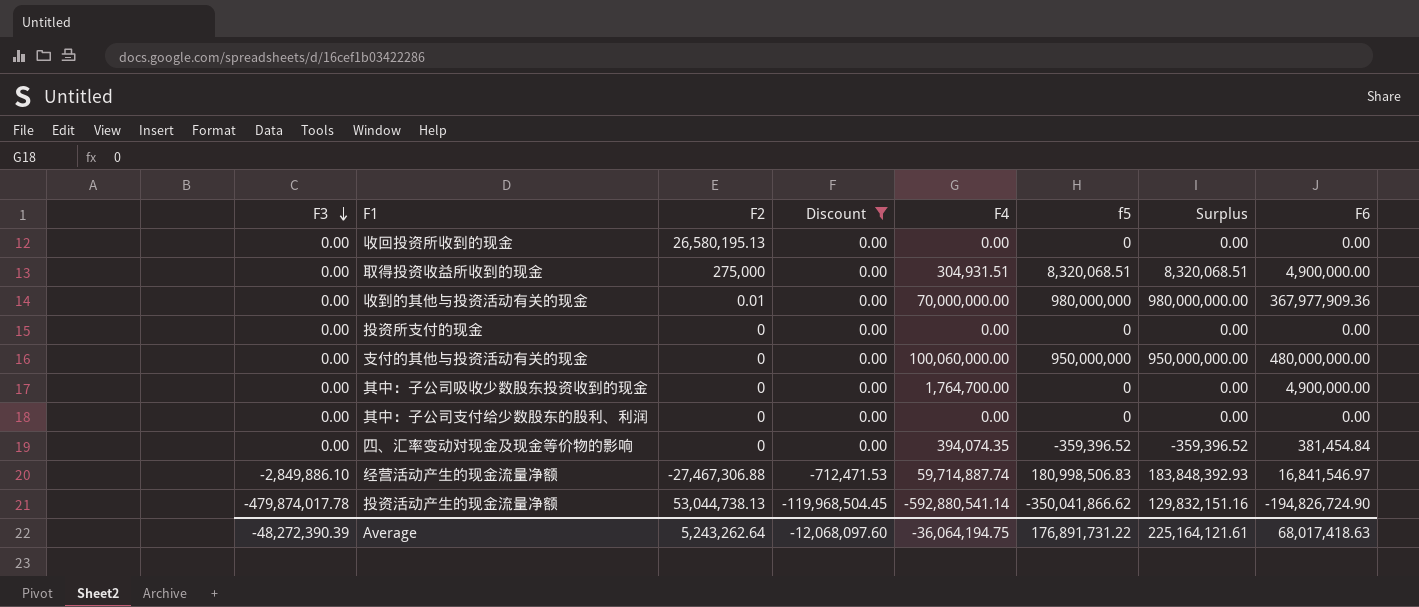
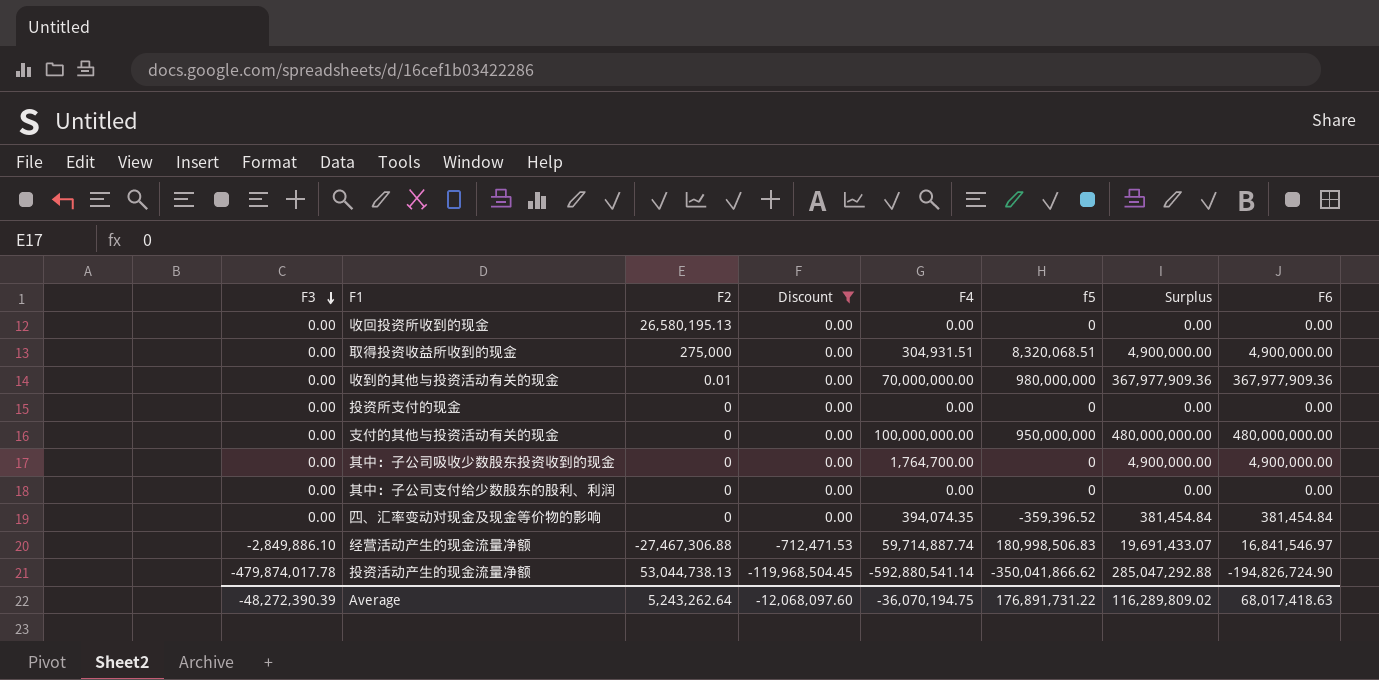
column Surplus | formula: [f5] - [F3] -> [F6] - [F3]
支付的其他与投资活动有关的现金 | F4: 100,060,000.00 -> 100,000,000.00
Average | F4: -36,064,194.75 -> -36,070,194.75
Average | Surplus: 225,164,121.61 -> 116,289,809.02

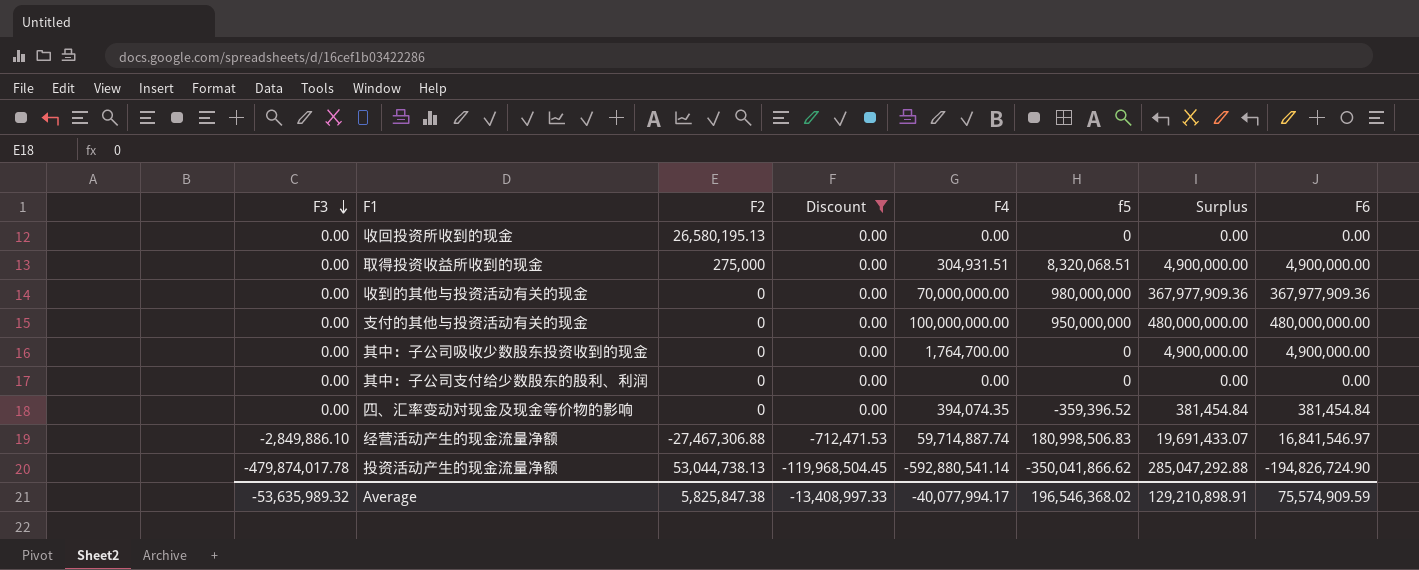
row 投资所支付的现金: 0.00 | 0 | 0.00 | 0.00 | 0 | 0.00 | 0.00 -> none
收到的其他与投资活动有关的现金 | F2: 0.01 -> 0
Average | F3: -48,272,390.39 -> -53,635,989.32
Average | F2: 5,243,262.64 -> 5,825,847.38
Average | Discount: -12,068,097.60 -> -13,408,997.33
Average | F4: -36,070,194.75 -> -40,077,994.17
Average | f5: 176,891,731.22 -> 196,546,368.02
Average | Surplus: 116,289,809.02 -> 129,210,898.91
Average | F6: 68,017,418.63 -> 75,574,909.59

